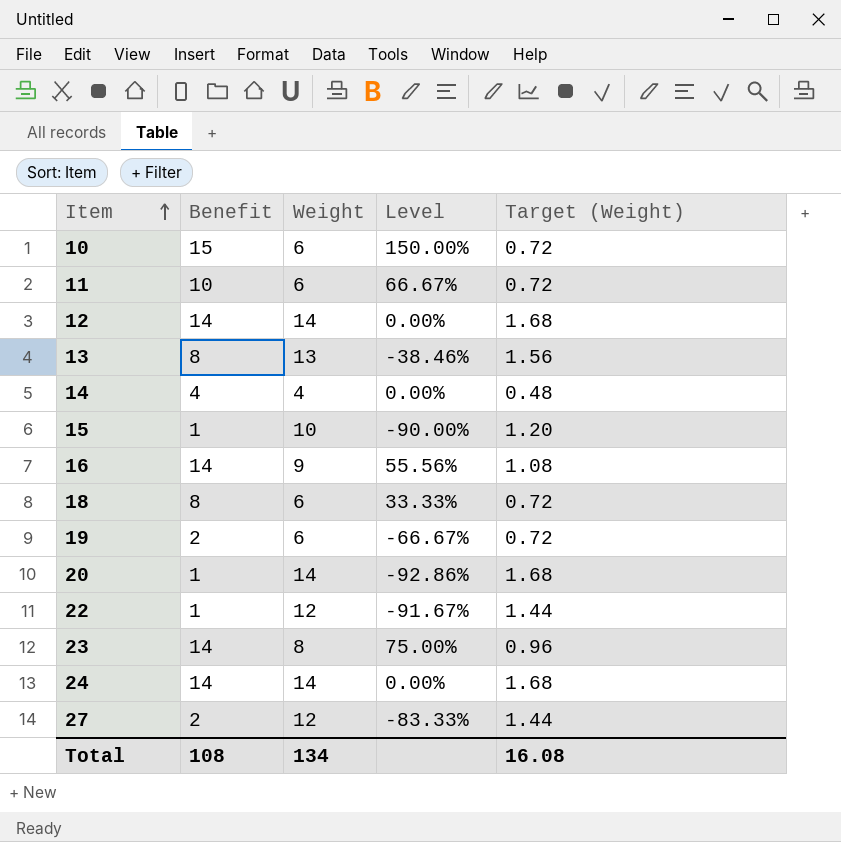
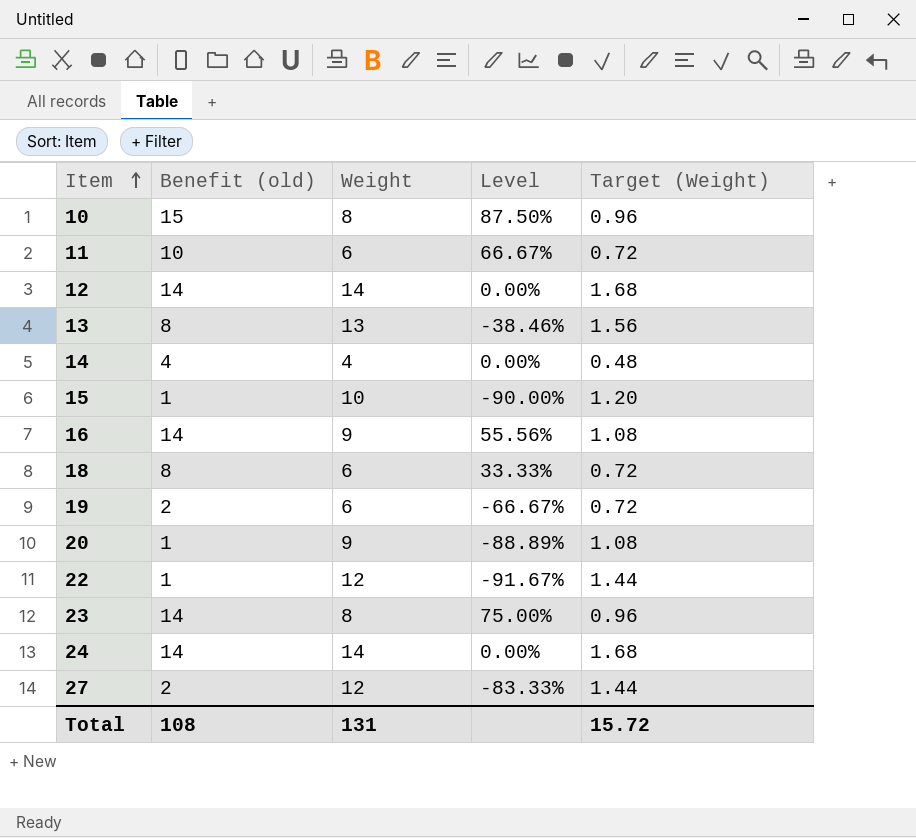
column name: Benefit -> Benefit (old)
10 | Weight: 6 -> 8
10 | Level: 150.00% -> 87.50%
10 | Target (Weight): 0.72 -> 0.96
20 | Weight: 14 -> 9
20 | Level: -92.86% -> -88.89%
20 | Target (Weight): 1.68 -> 1.08
Total | Weight: 134 -> 131
Total | Target (Weight): 16.08 -> 15.72

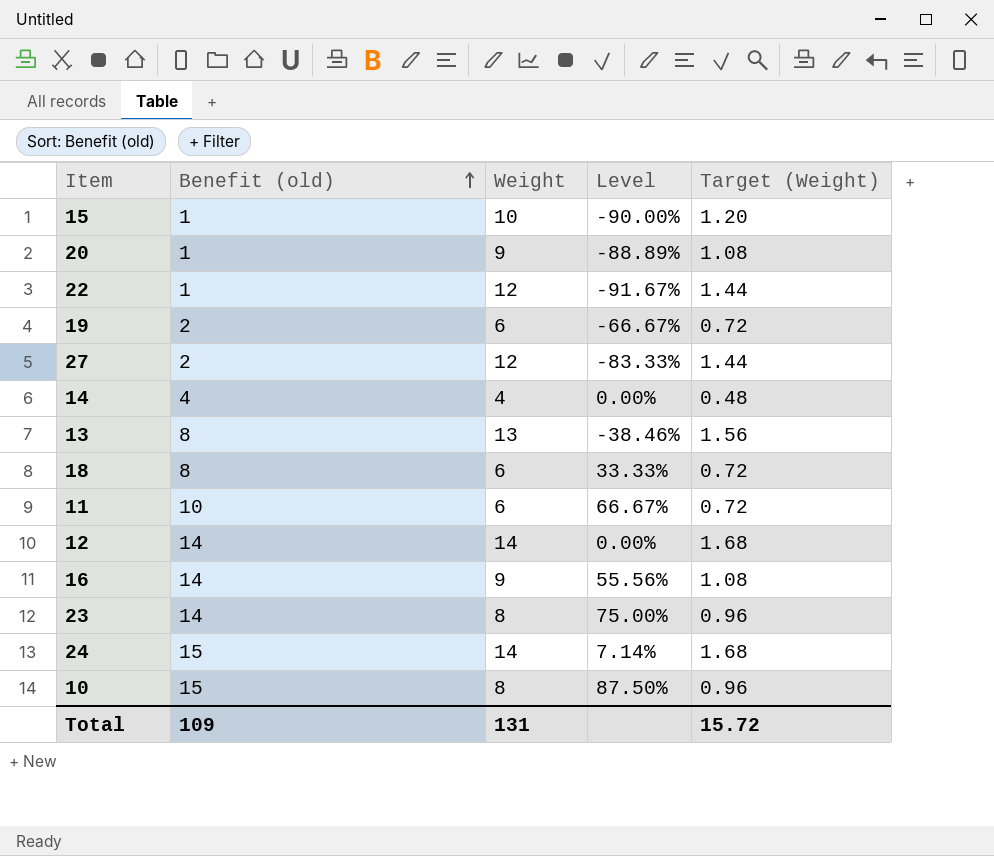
row order: Item ascending -> Benefit (old) ascending
24 | Benefit (old): 14 -> 15
24 | Level: 0.00% -> 7.14%
Total | Benefit (old): 108 -> 109

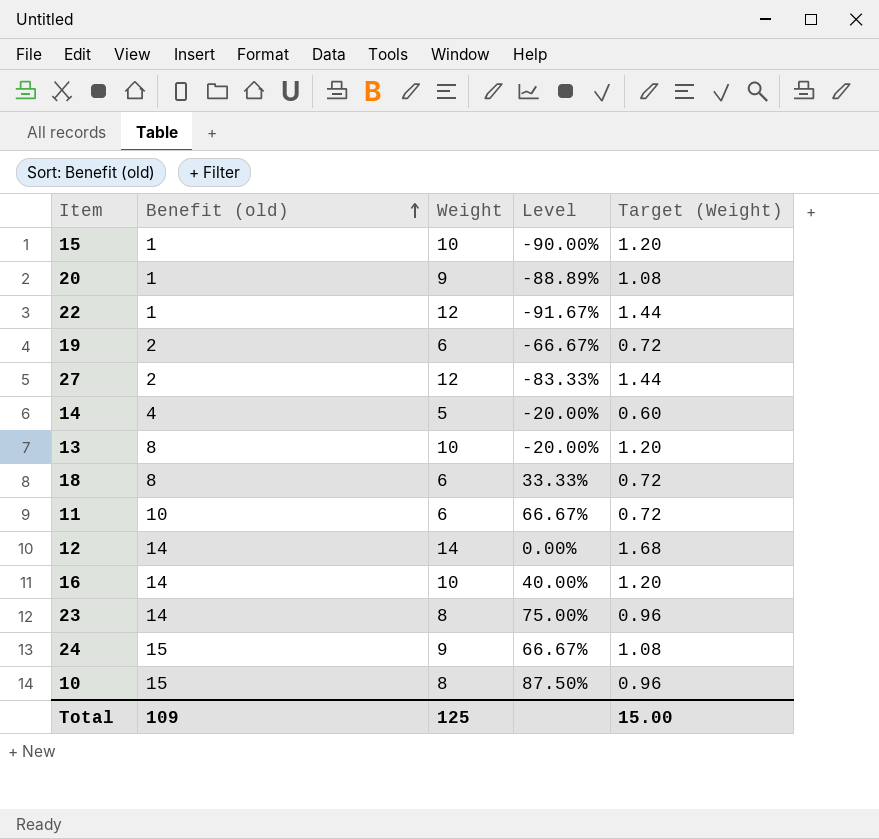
14 | Weight: 4 -> 5
14 | Level: 0.00% -> -20.00%
14 | Target (Weight): 0.48 -> 0.60
13 | Weight: 13 -> 10
13 | Level: -38.46% -> -20.00%
13 | Target (Weight): 1.56 -> 1.20
16 | Weight: 9 -> 10
16 | Level: 55.56% -> 40.00%
16 | Target (Weight): 1.08 -> 1.20
24 | Weight: 14 -> 9
24 | Level: 7.14% -> 66.67%
24 | Target (Weight): 1.68 -> 1.08
Total | Weight: 131 -> 125
Total | Target (Weight): 15.72 -> 15.00

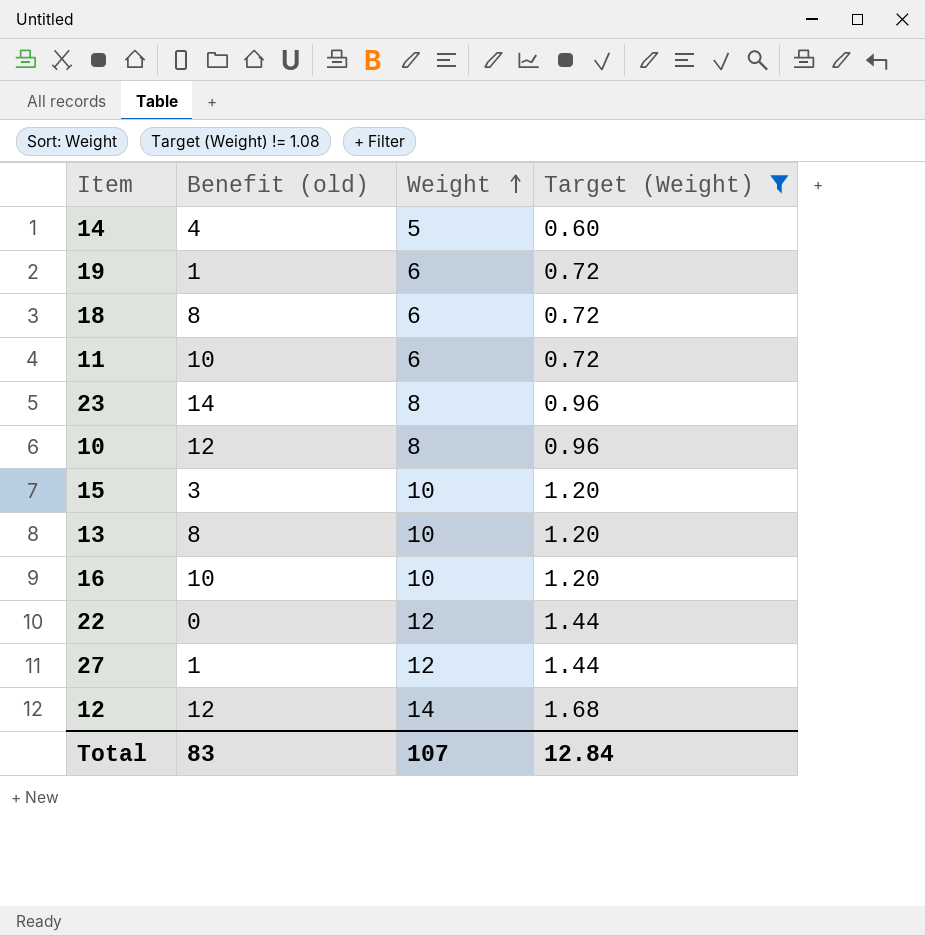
filter: none -> Target (Weight) != 1.08
row order: Benefit (old) ascending -> Weight ascending
column Level | formula: ([Benefit (old)] - [Weight]) / [Weight] -> none
19 | Benefit (old): 2 -> 1
10 | Benefit (old): 15 -> 12
15 | Benefit (old): 1 -> 3
16 | Benefit (old): 14 -> 10
22 | Benefit (old): 1 -> 0
27 | Benefit (old): 2 -> 1
12 | Benefit (old): 14 -> 12
Total | Benefit (old): 109 -> 83
Total | Weight: 125 -> 107
Total | Target (Weight): 15.00 -> 12.84

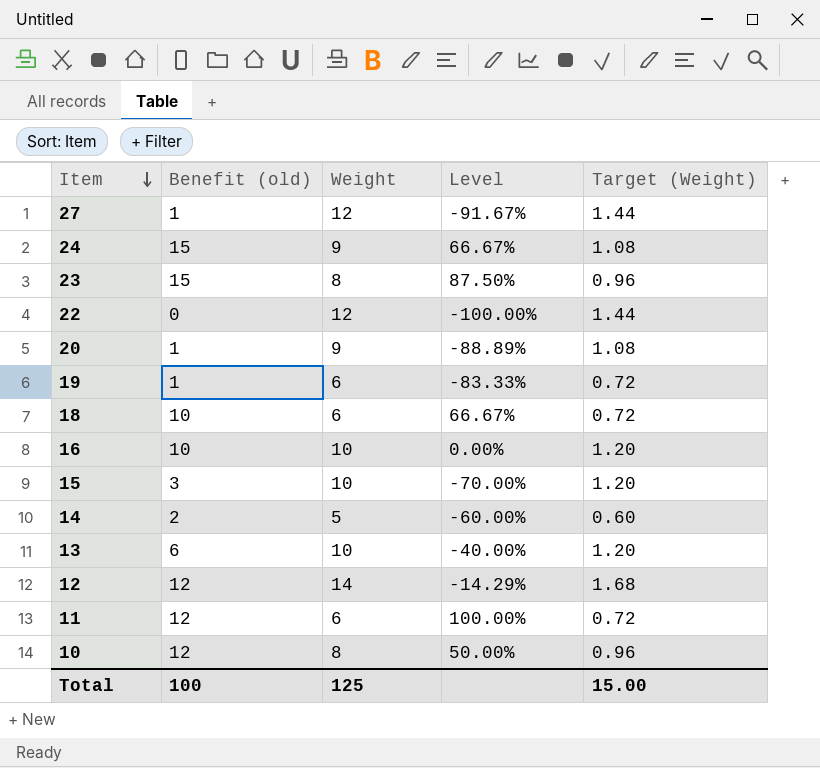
filter: Target (Weight) != 1.08 -> none
row order: Weight ascending -> Item descending
column Level | formula: none -> ([Benefit (old)] - [Weight]) / [Weight]
23 | Benefit (old): 14 -> 15
18 | Benefit (old): 8 -> 10
14 | Benefit (old): 4 -> 2
13 | Benefit (old): 8 -> 6
11 | Benefit (old): 10 -> 12
Total | Benefit (old): 83 -> 100
Total | Weight: 107 -> 125
Total | Target (Weight): 12.84 -> 15.00

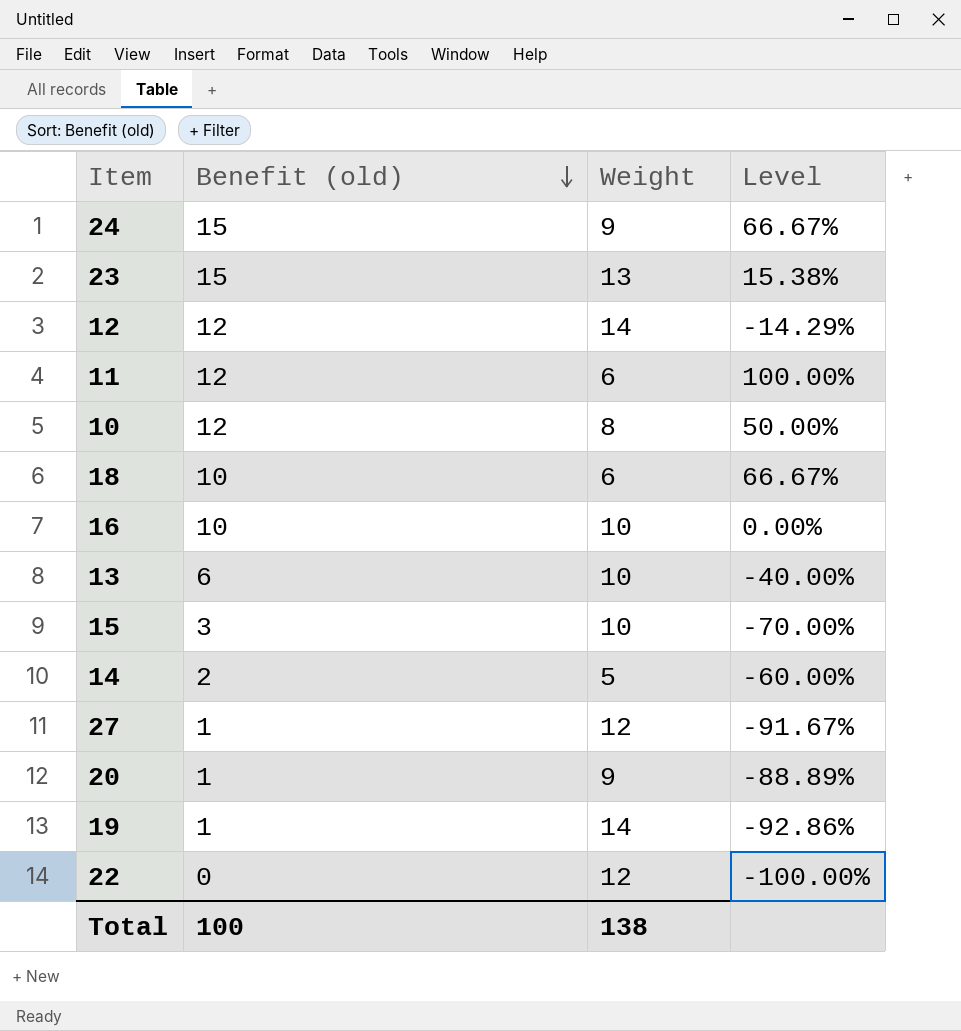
row order: Item descending -> Benefit (old) descending
column Target (Weight) | formula: [Weight] * 0.12 -> none
23 | Weight: 8 -> 13
23 | Level: 87.50% -> 15.38%
19 | Weight: 6 -> 14
19 | Level: -83.33% -> -92.86%
Total | Weight: 125 -> 138

